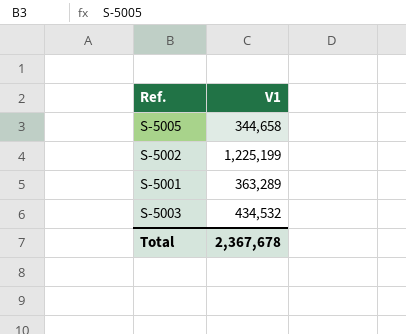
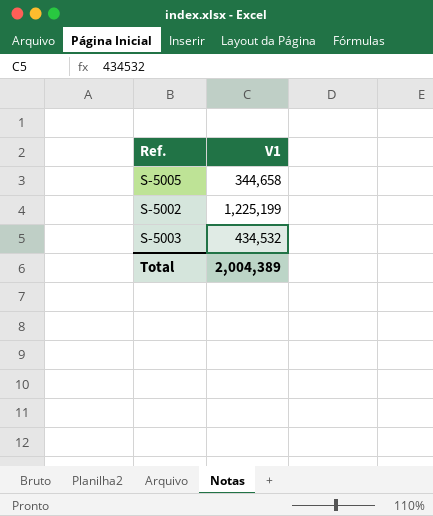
row S-5001: 363,289 -> none
Total | V1: 2,367,678 -> 2,004,389

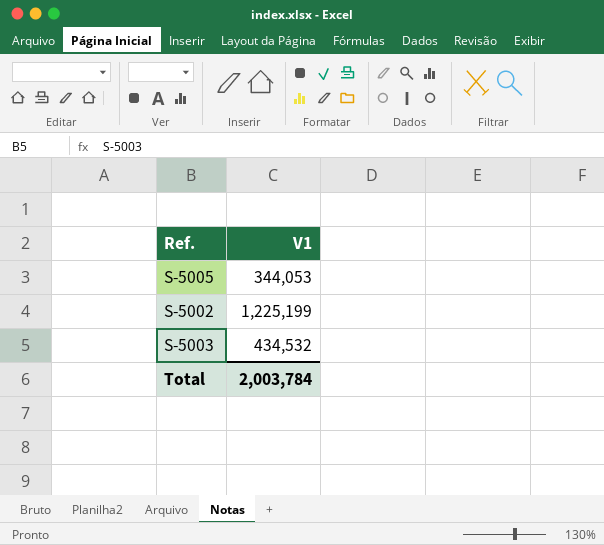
S-5005 | V1: 344,658 -> 344,053
Total | V1: 2,004,389 -> 2,003,784

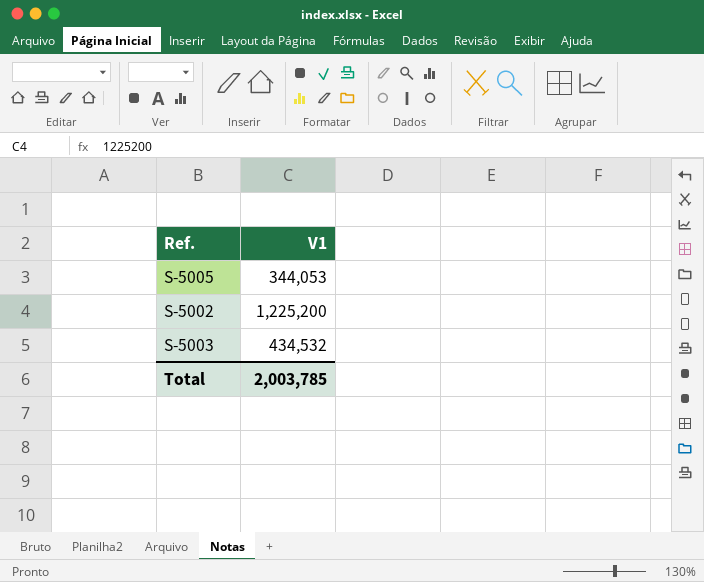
S-5002 | V1: 1,225,199 -> 1,225,200
Total | V1: 2,003,784 -> 2,003,785

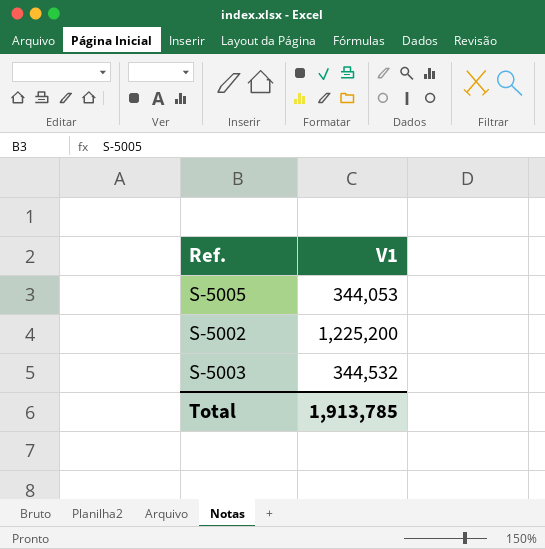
S-5003 | V1: 434,532 -> 344,532
Total | V1: 2,003,785 -> 1,913,785

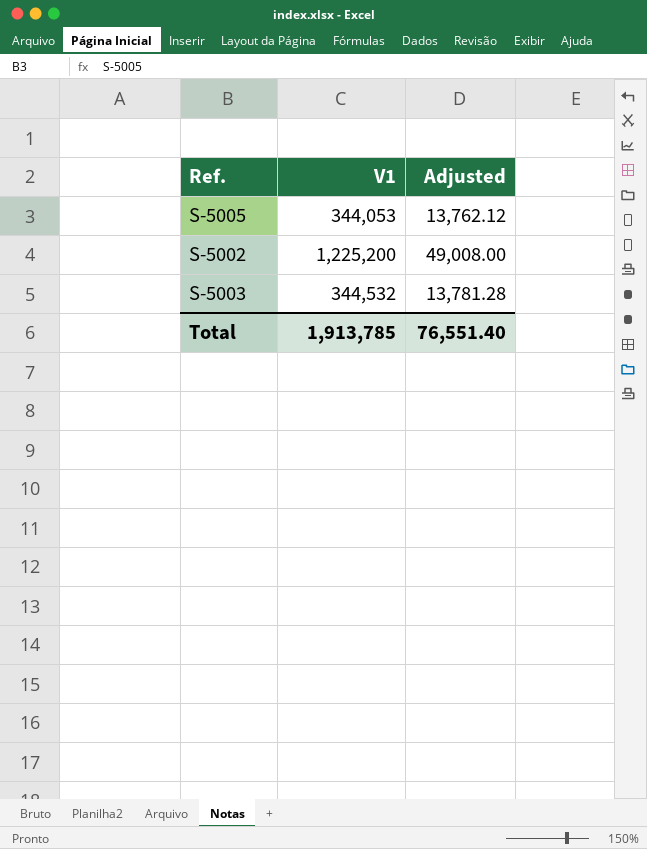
column Adjusted | formula: none -> [V1] * 0.04

